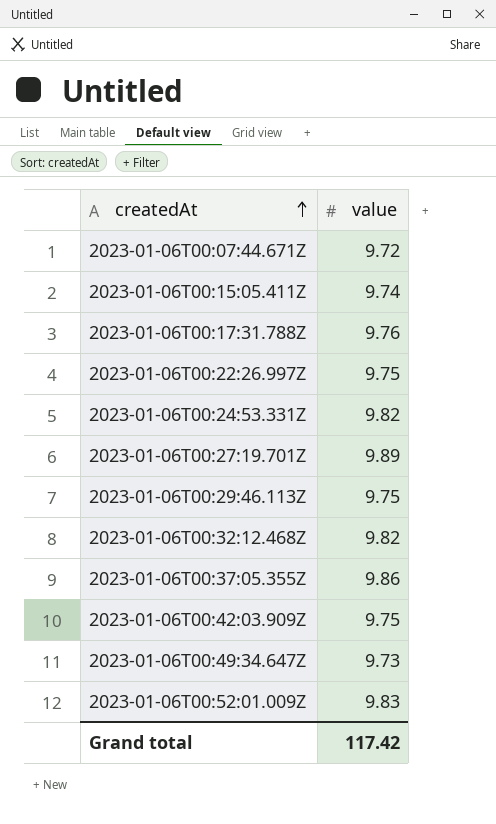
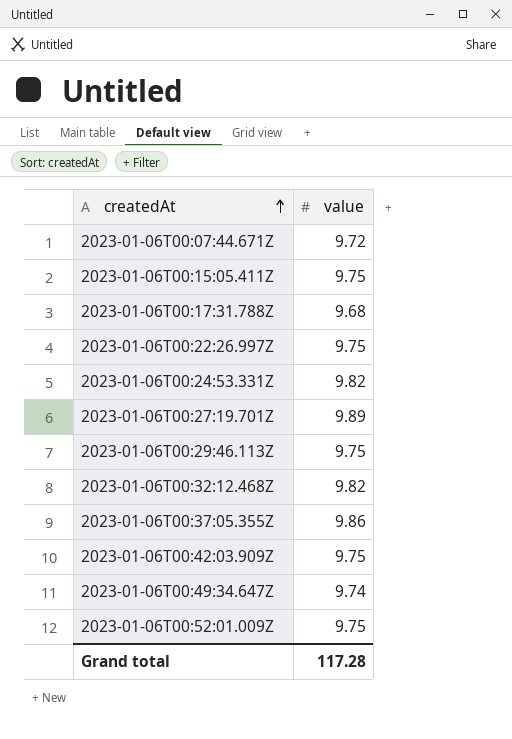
2023-01-06T00:15:05.411Z | value: 9.74 -> 9.75
2023-01-06T00:17:31.788Z | value: 9.76 -> 9.68
2023-01-06T00:49:34.647Z | value: 9.73 -> 9.74
2023-01-06T00:52:01.009Z | value: 9.83 -> 9.75
Grand total | value: 117.42 -> 117.28

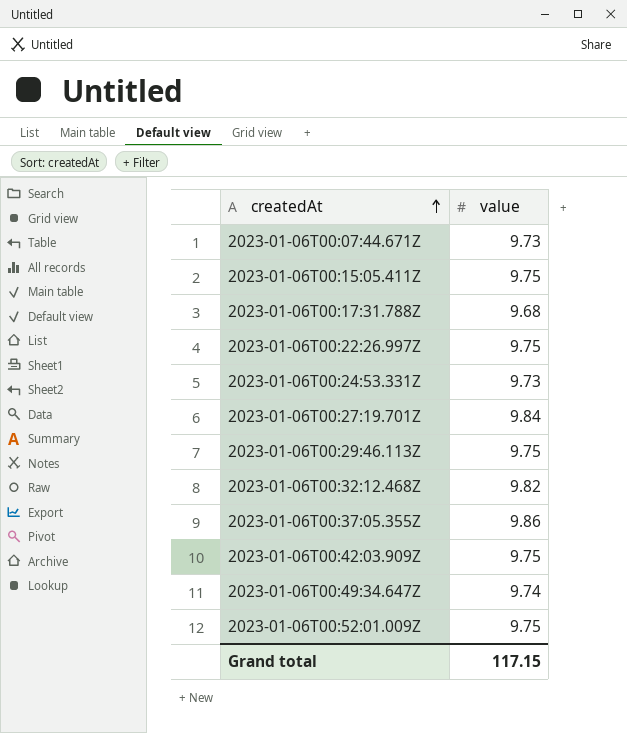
2023-01-06T00:07:44.671Z | value: 9.72 -> 9.73
2023-01-06T00:24:53.331Z | value: 9.82 -> 9.73
2023-01-06T00:27:19.701Z | value: 9.89 -> 9.84
Grand total | value: 117.28 -> 117.15

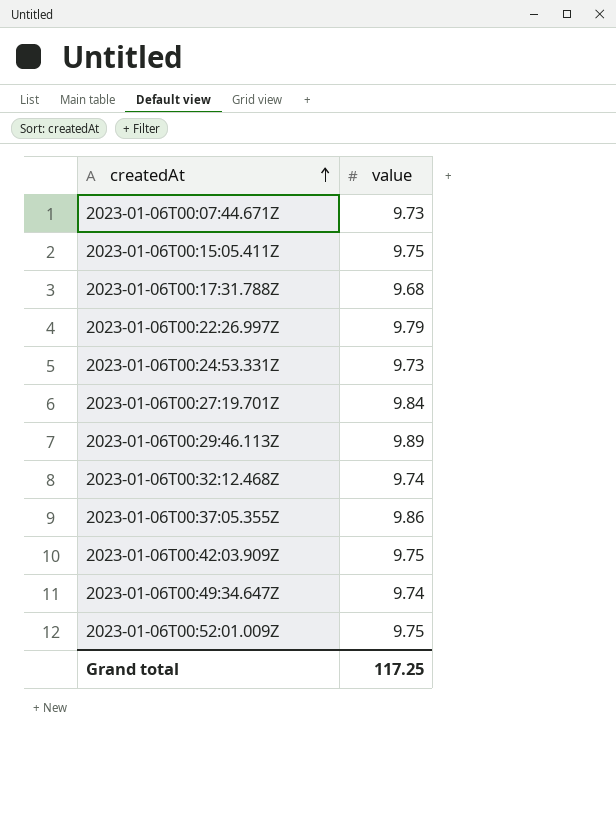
2023-01-06T00:22:26.997Z | value: 9.75 -> 9.79
2023-01-06T00:29:46.113Z | value: 9.75 -> 9.89
2023-01-06T00:32:12.468Z | value: 9.82 -> 9.74
Grand total | value: 117.15 -> 117.25

